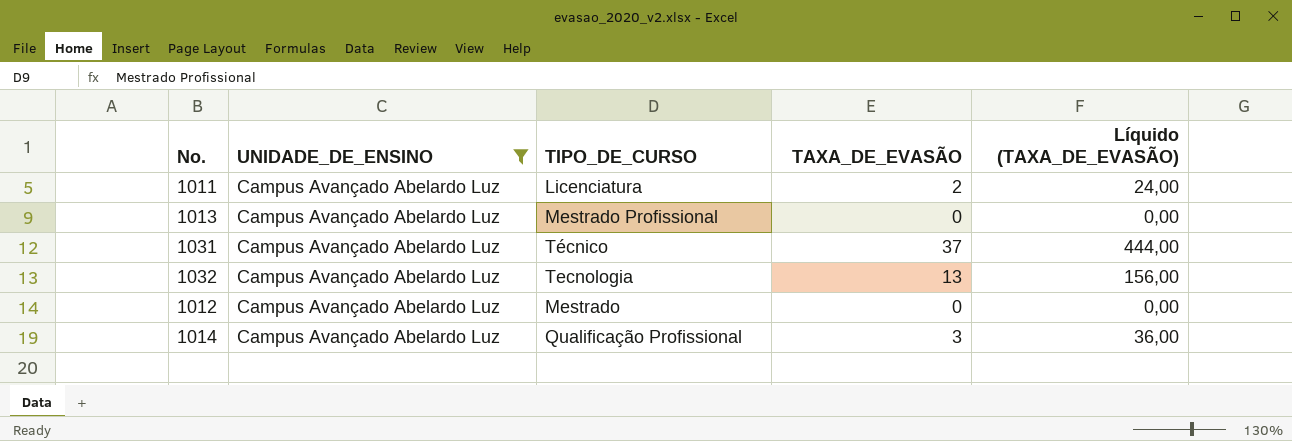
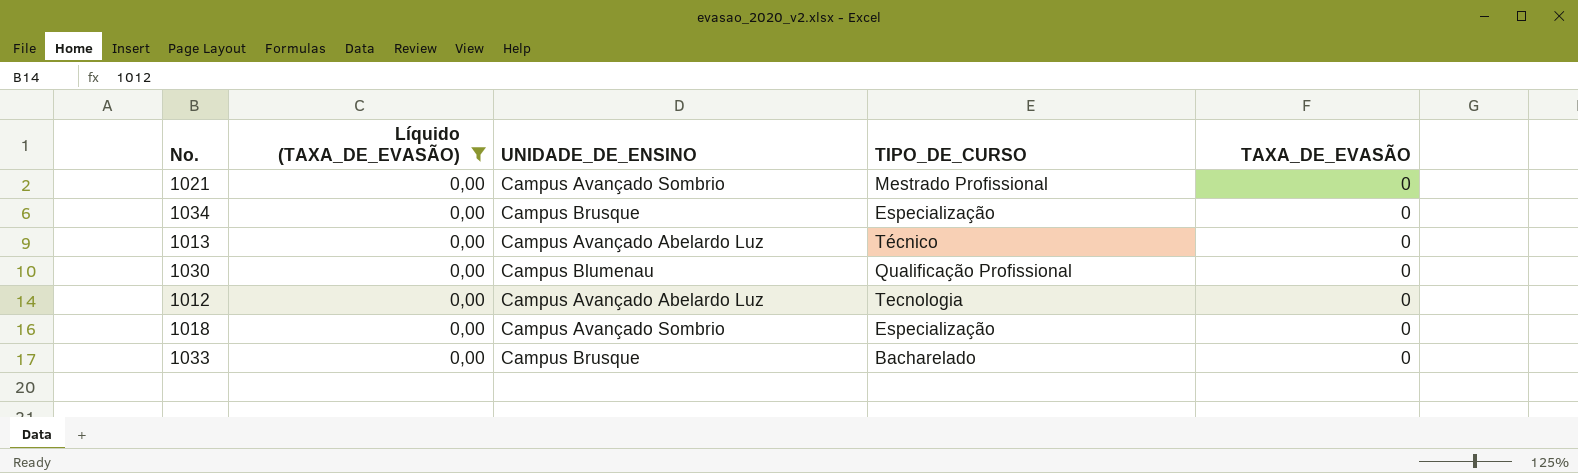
filter: UNIDADE_DE_ENSINO = Campus Avançado Abelardo Luz -> Líquido (TAXA_DE_EVASÃO) = 0,00
column Líquido (TAXA_DE_EVASÃO) | position: 5 -> 2
1013 | TIPO_DE_CURSO: Mestrado Profissional -> Técnico
1012 | TIPO_DE_CURSO: Mestrado -> Tecnologia

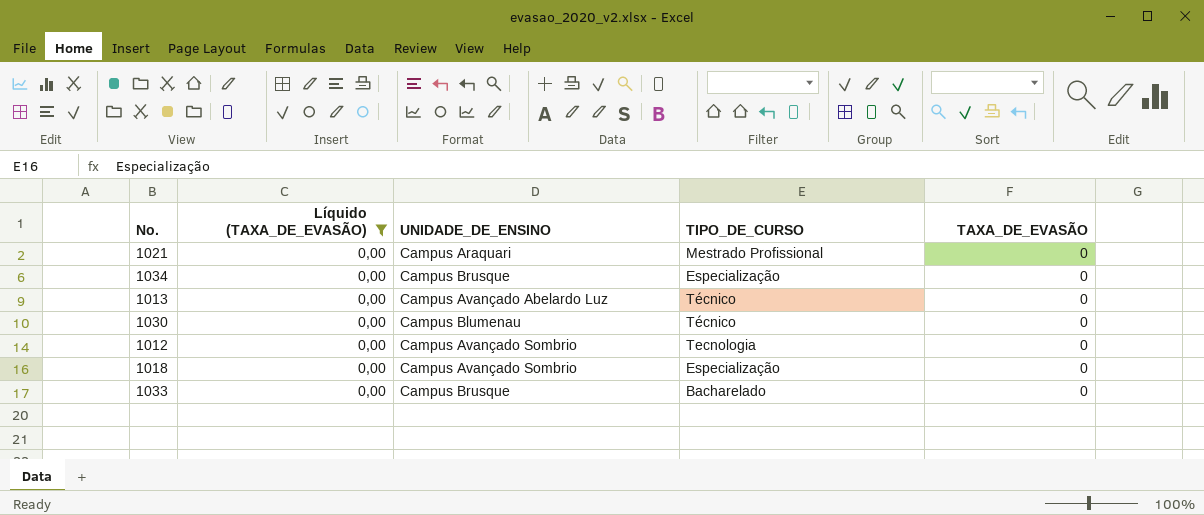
1021 | UNIDADE_DE_ENSINO: Campus Avançado Sombrio -> Campus Araquari
1030 | TIPO_DE_CURSO: Qualificação Profissional -> Técnico
1012 | UNIDADE_DE_ENSINO: Campus Avançado Abelardo Luz -> Campus Avançado Sombrio

